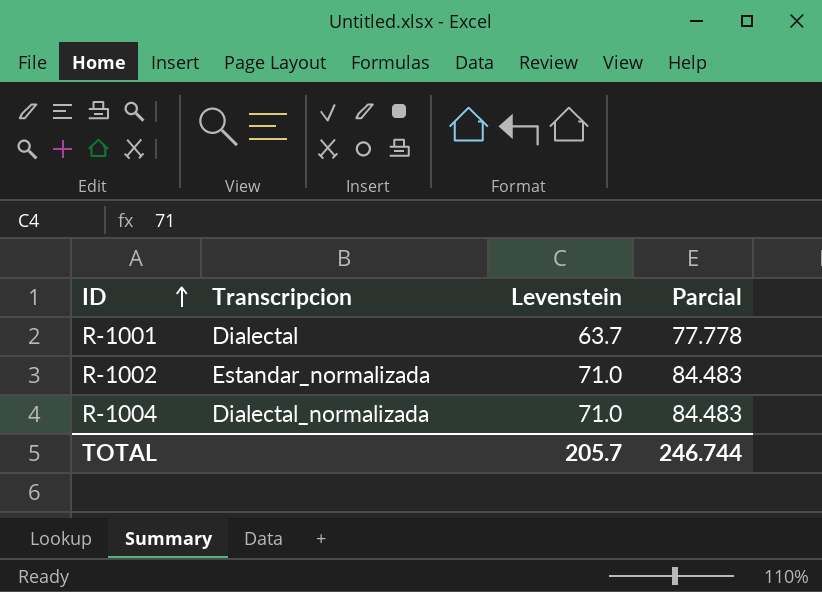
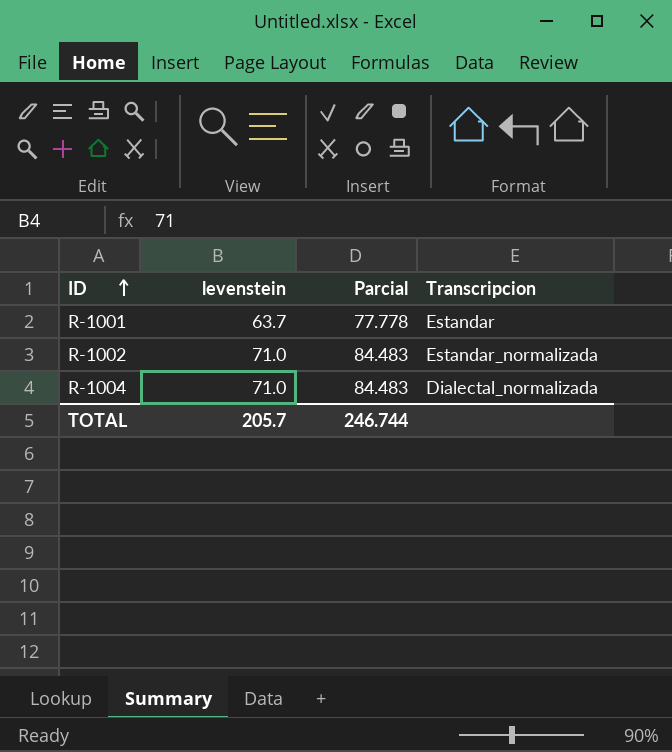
column name: Levenstein -> levenstein
column Transcripcion | position: 2 -> 4
R-1001 | Transcripcion: Dialectal -> Estandar

